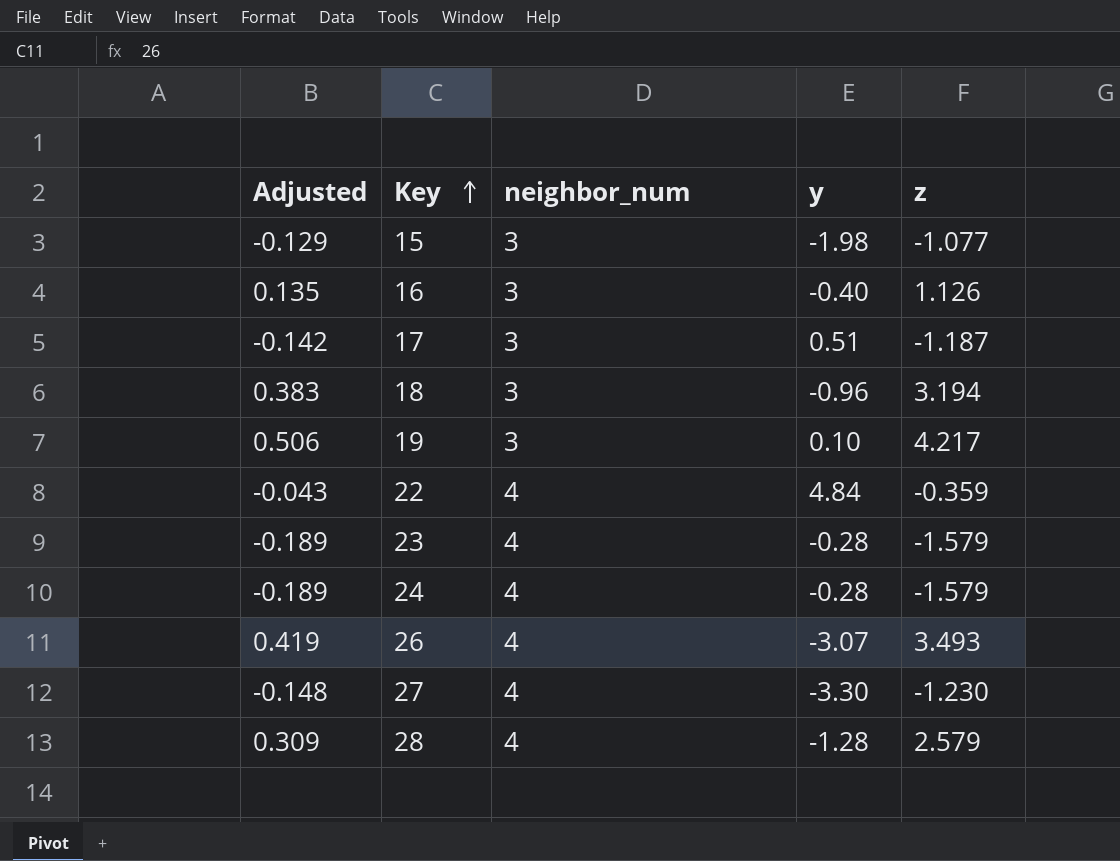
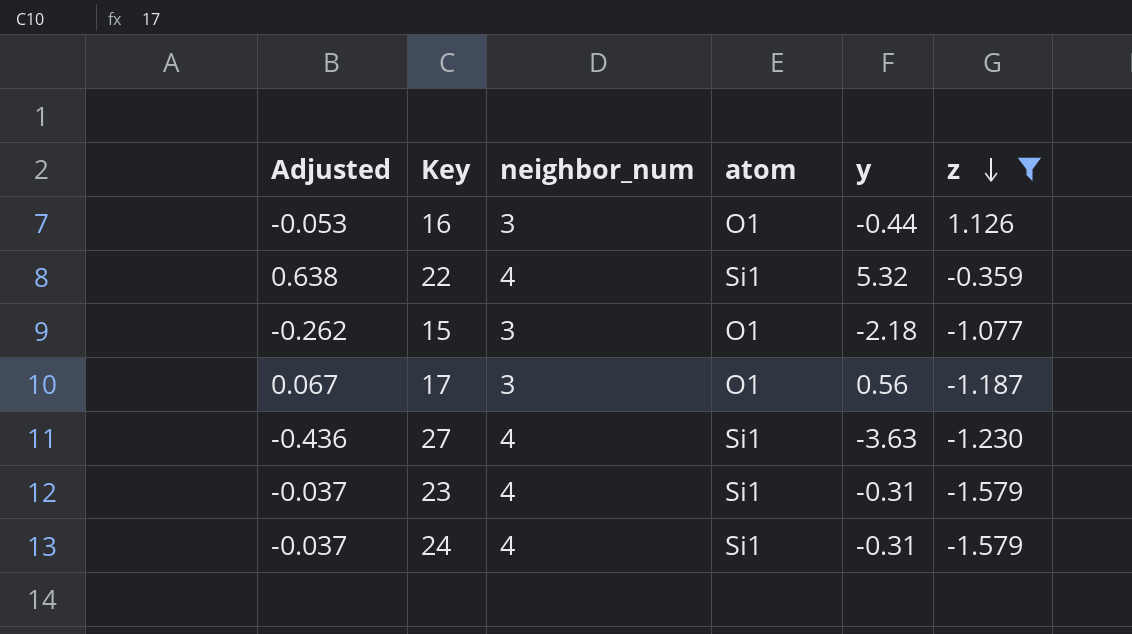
filter: none -> z <= 1.126
row order: Key ascending -> z descending
column Adjusted | formula: [z] * 0.12 -> [y] * 0.12
column atom | position: none -> 4
16 | y: -0.40 -> -0.44
22 | y: 4.84 -> 5.32
15 | y: -1.98 -> -2.18
17 | y: 0.51 -> 0.56
27 | y: -3.30 -> -3.63
23 | y: -0.28 -> -0.31
24 | y: -0.28 -> -0.31

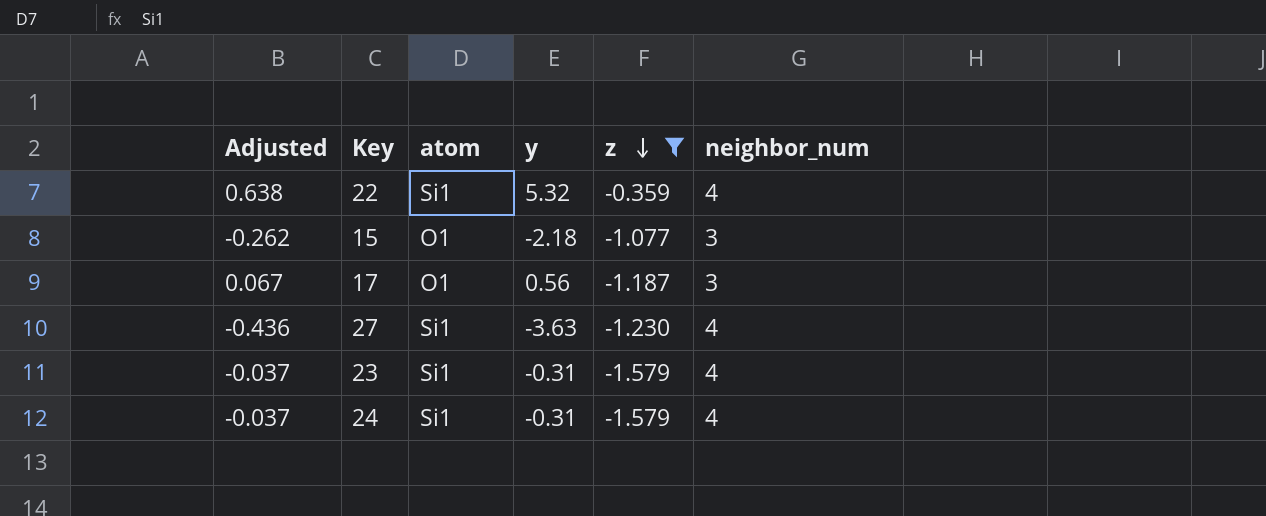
column neighbor_num | position: 3 -> 6
row 16: -0.053 | 3 | O1 | -0.44 | 1.126 -> none

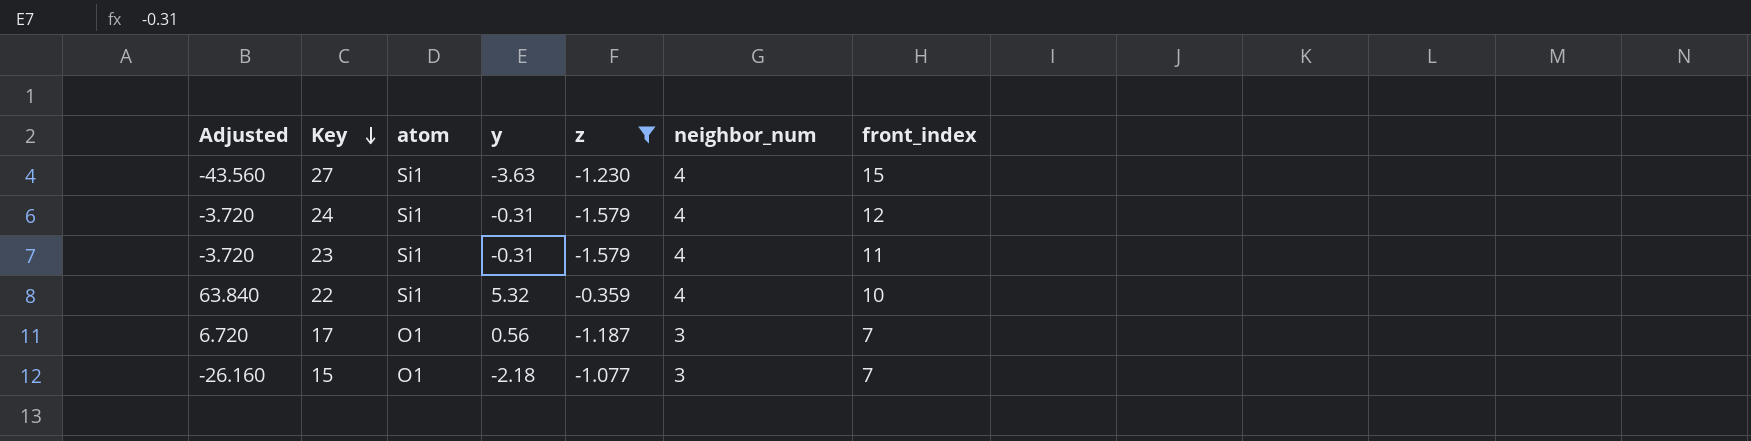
row order: z descending -> Key descending
column Adjusted | formula: [y] * 0.12 -> [y] * 12
column front_index | position: none -> 7

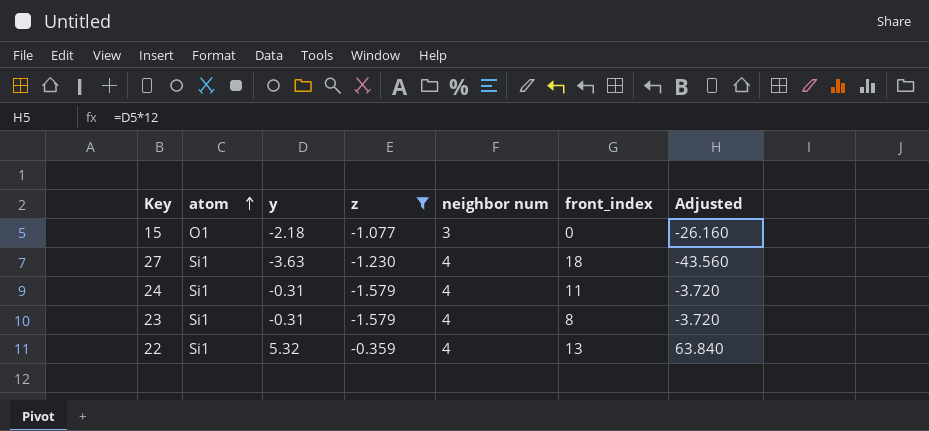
row order: Key descending -> atom ascending
column name: neighbor_num -> neighbor num
column Adjusted | position: 1 -> 7
row 17: 6.720 | O1 | 0.56 | -1.187 | 3 | 7 -> none
15 | front_index: 7 -> 0
27 | front_index: 15 -> 18
24 | front_index: 12 -> 11
23 | front_index: 11 -> 8
22 | front_index: 10 -> 13

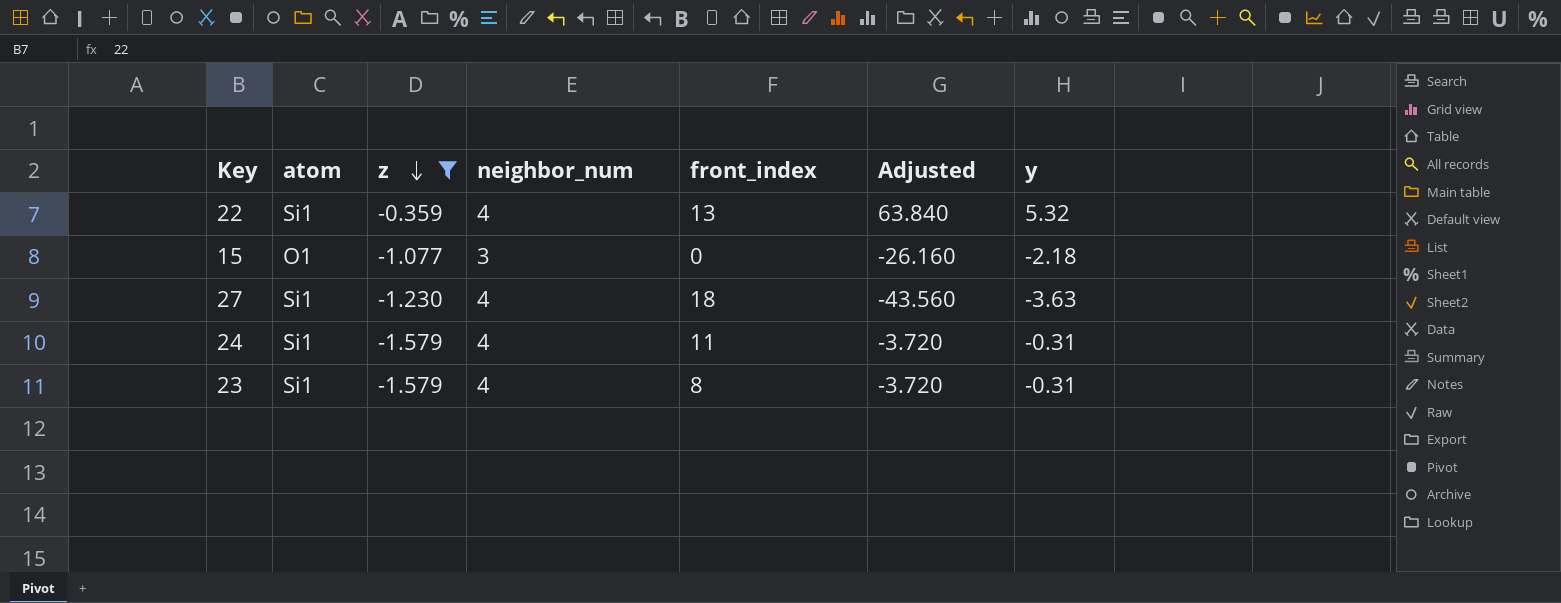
row order: atom ascending -> z descending
column name: neighbor num -> neighbor_num
column y | position: 3 -> 7

